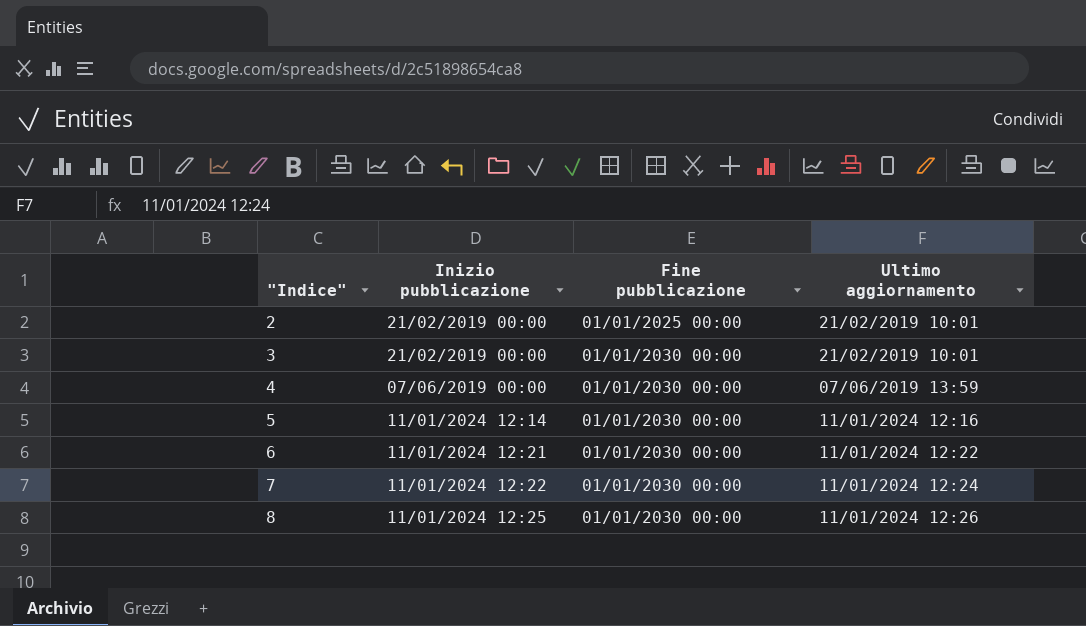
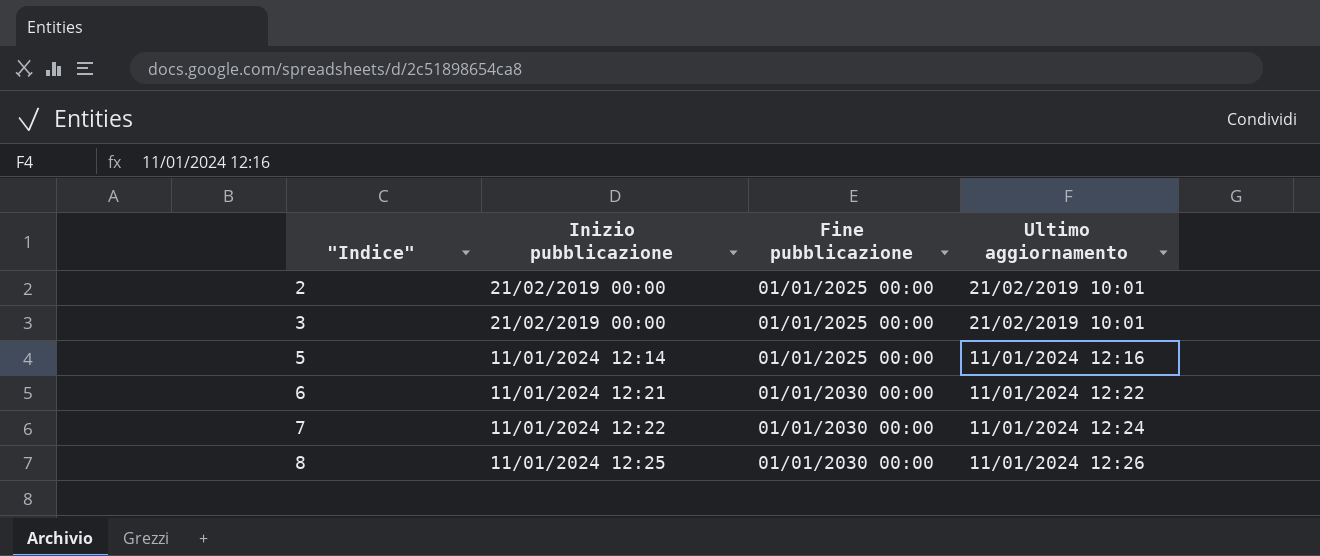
row 4: 07/06/2019 00:00 | 01/01/2030 00:00 | 07/06/2019 13:59 -> none
3 | Fine pubblicazione: 01/01/2030 00:00 -> 01/01/2025 00:00
5 | Fine pubblicazione: 01/01/2030 00:00 -> 01/01/2025 00:00

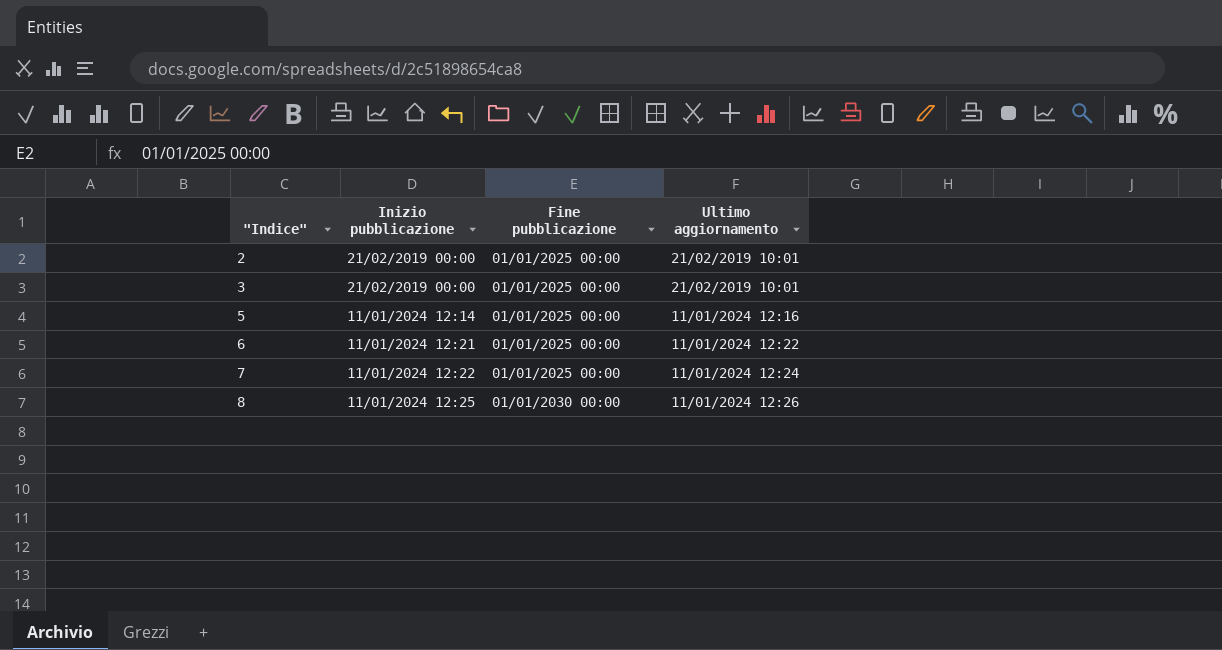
6 | Fine pubblicazione: 01/01/2030 00:00 -> 01/01/2025 00:00
7 | Fine pubblicazione: 01/01/2030 00:00 -> 01/01/2025 00:00

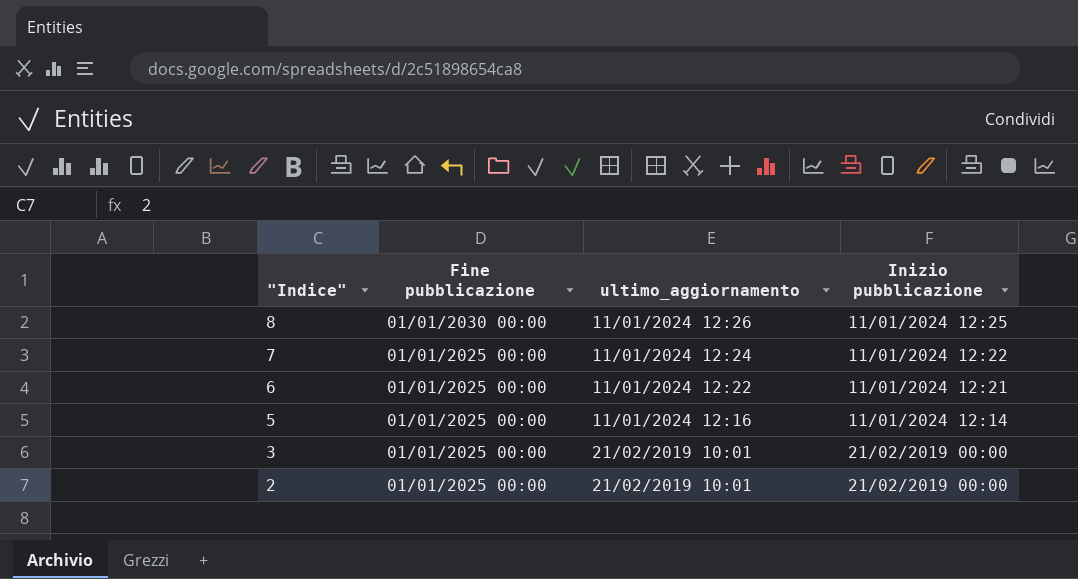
row order: "Indice" ascending -> "Indice" descending
column name: Ultimo aggiornamento -> ultimo_aggiornamento
column Inizio pubblicazione | position: 2 -> 4

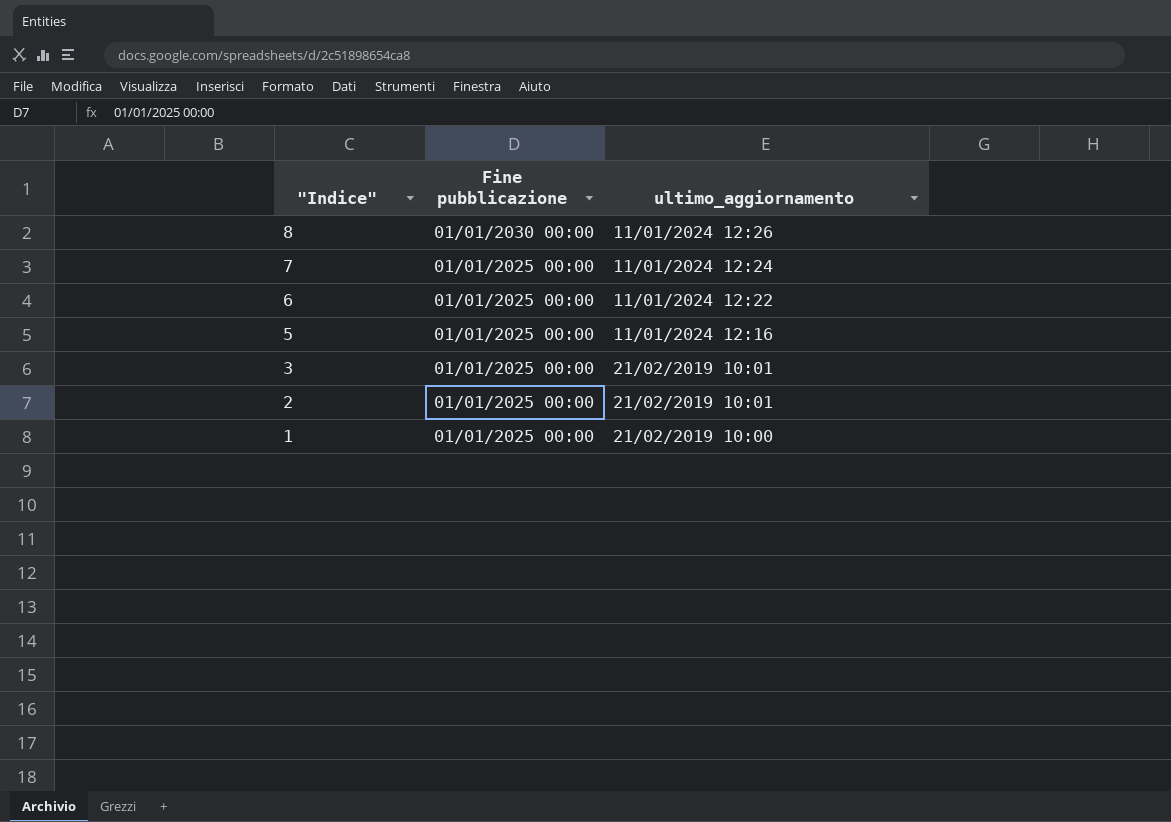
column Inizio pubblicazione | position: 4 -> none
row 1: none -> 01/01/2025 00:00 | 21/02/2019 10:00

